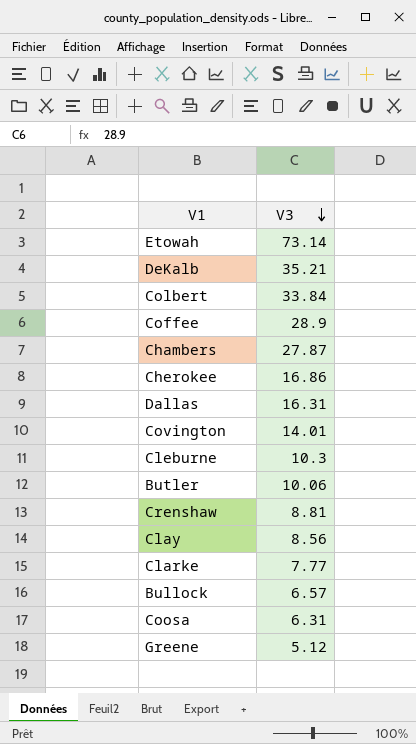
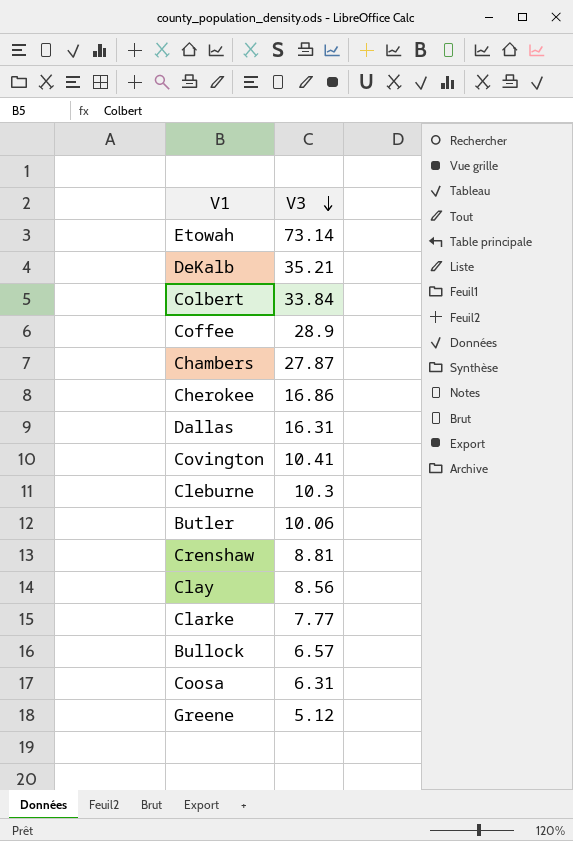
Covington | V3: 14.01 -> 10.41

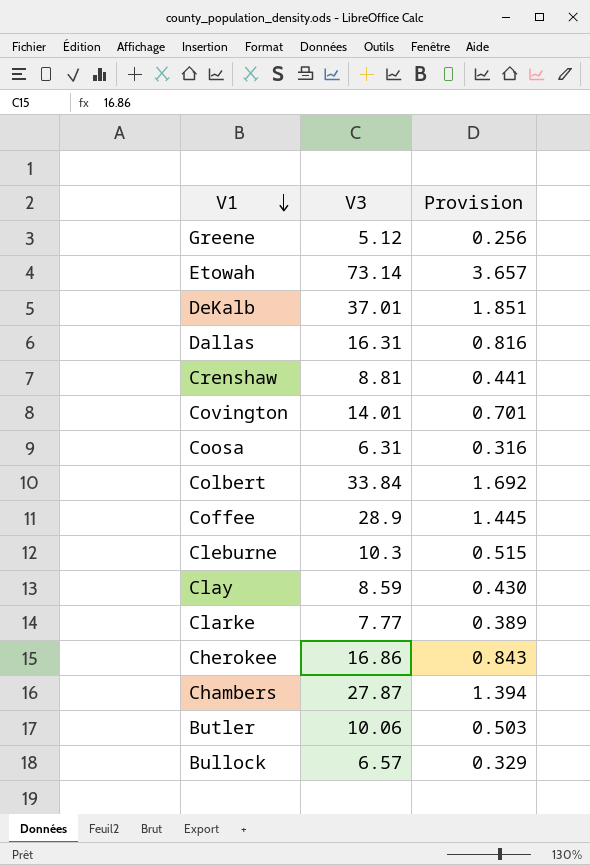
row order: V3 descending -> V1 descending
column Provision | formula: none -> [V3] * 0.05
DeKalb | V3: 35.21 -> 37.01
Covington | V3: 10.41 -> 14.01
Clay | V3: 8.56 -> 8.59

